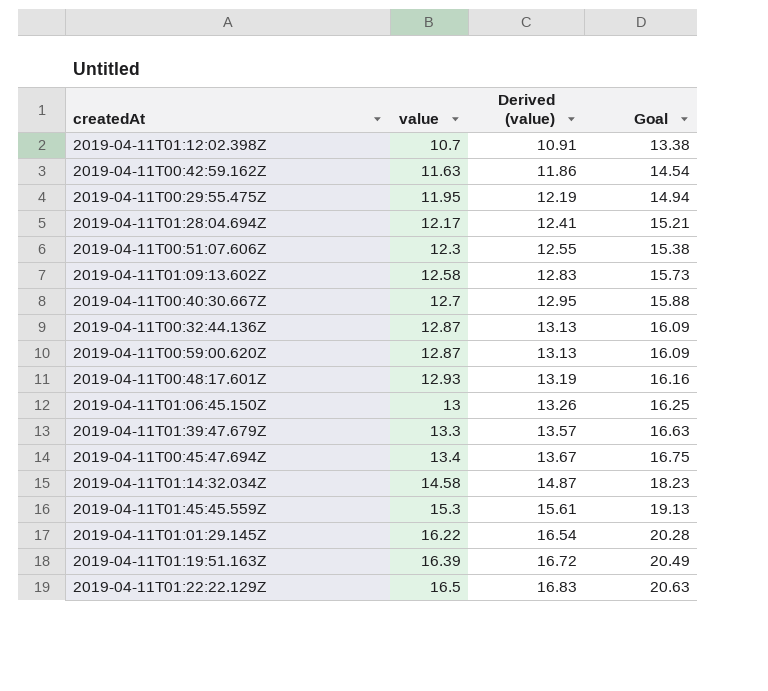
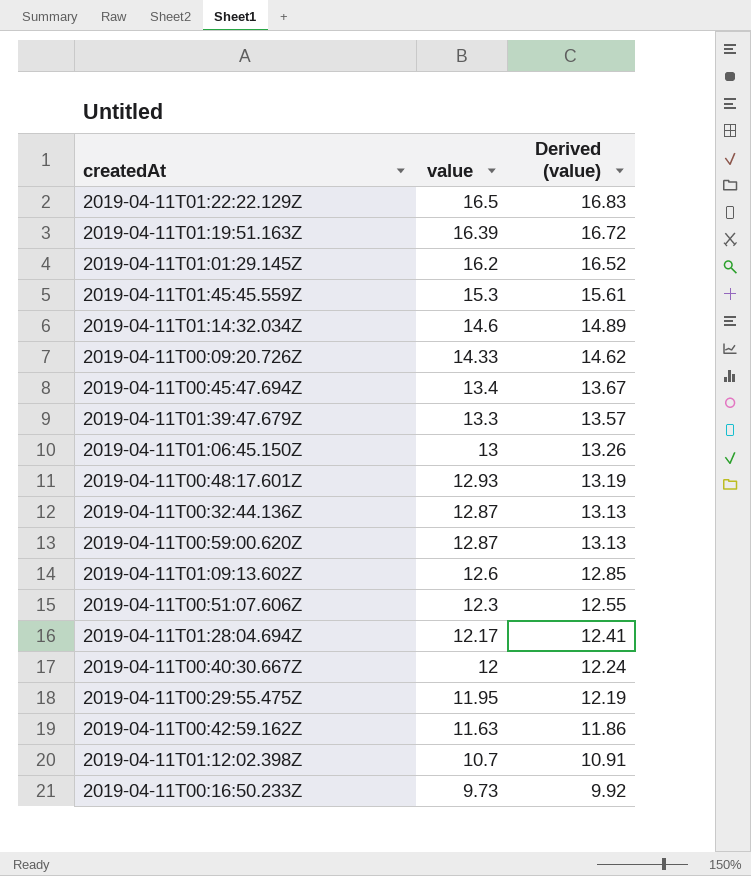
row order: value ascending -> value descending
column Goal | formula: [value] * 1.25 -> none
2019-04-11T01:01:29.145Z | value: 16.22 -> 16.2
2019-04-11T01:01:29.145Z | Derived (value): 16.54 -> 16.52
2019-04-11T01:14:32.034Z | value: 14.58 -> 14.6
2019-04-11T01:14:32.034Z | Derived (value): 14.87 -> 14.89
row 2019-04-11T00:09:20.726Z: none -> 14.33 | 14.62
2019-04-11T01:09:13.602Z | value: 12.58 -> 12.6
2019-04-11T01:09:13.602Z | Derived (value): 12.83 -> 12.85
2019-04-11T00:40:30.667Z | value: 12.7 -> 12
2019-04-11T00:40:30.667Z | Derived (value): 12.95 -> 12.24
row 2019-04-11T00:16:50.233Z: none -> 9.73 | 9.92

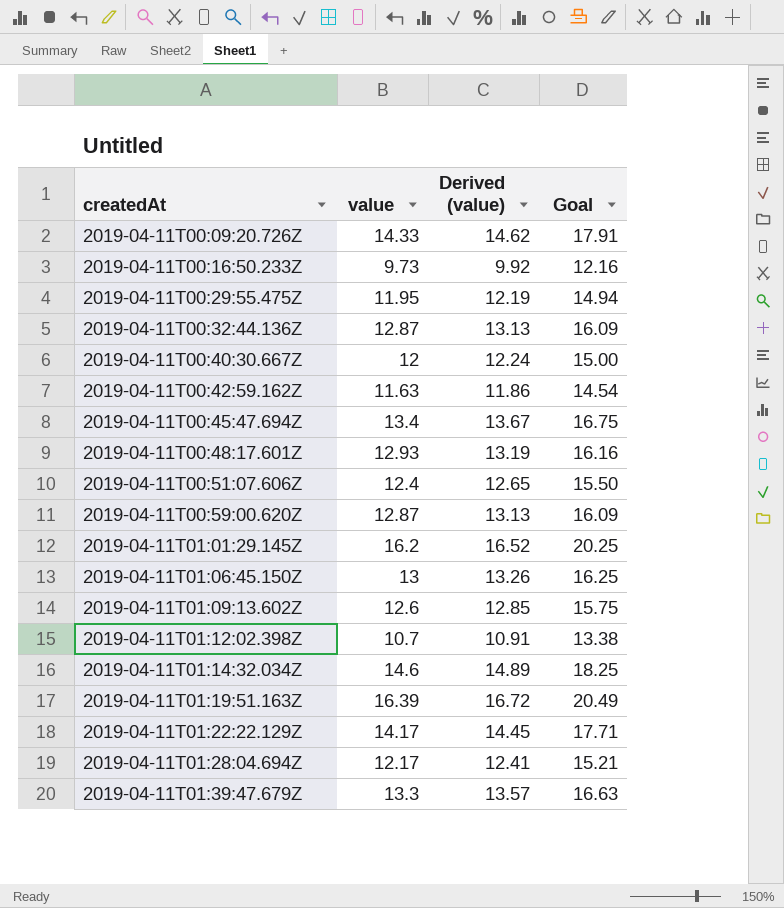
row order: value descending -> createdAt ascending
column Goal | formula: none -> [value] * 1.25
row 2019-04-11T01:45:45.559Z: 15.3 | 15.61 -> none
2019-04-11T00:51:07.606Z | value: 12.3 -> 12.4
2019-04-11T00:51:07.606Z | Derived (value): 12.55 -> 12.65
2019-04-11T01:22:22.129Z | value: 16.5 -> 14.17
2019-04-11T01:22:22.129Z | Derived (value): 16.83 -> 14.45

